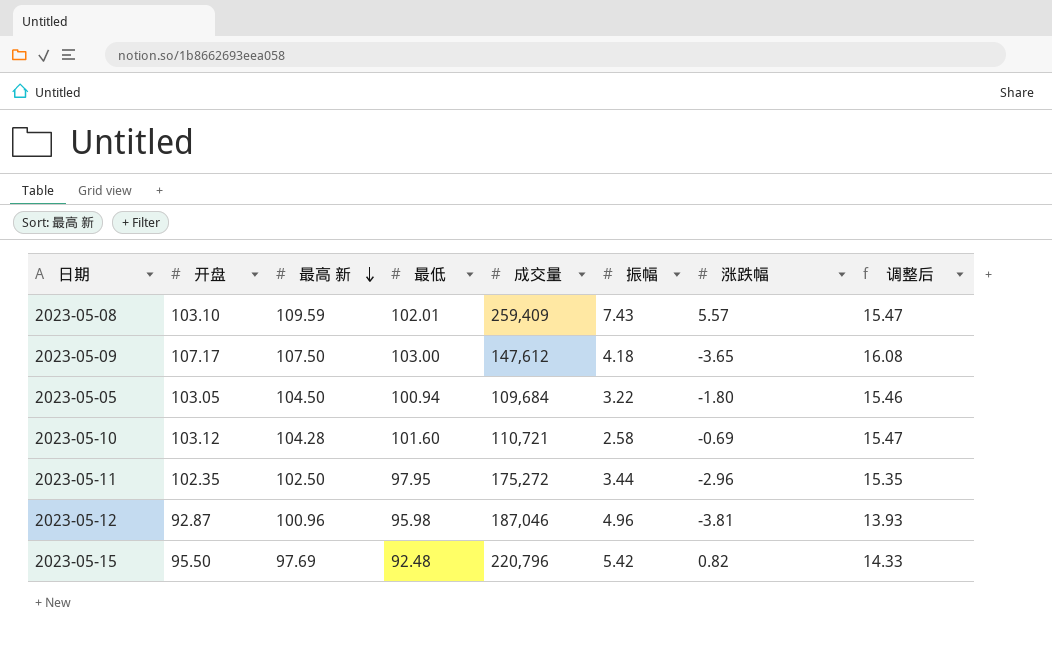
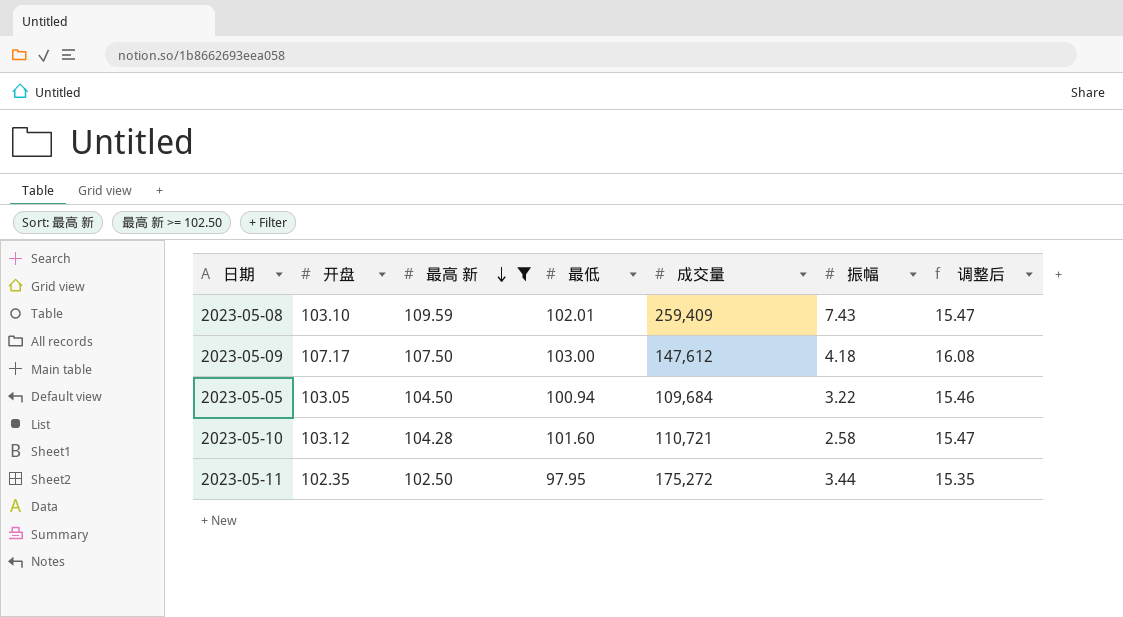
filter: none -> 最高 新 >= 102.50
column 涨跌幅 | position: 7 -> none

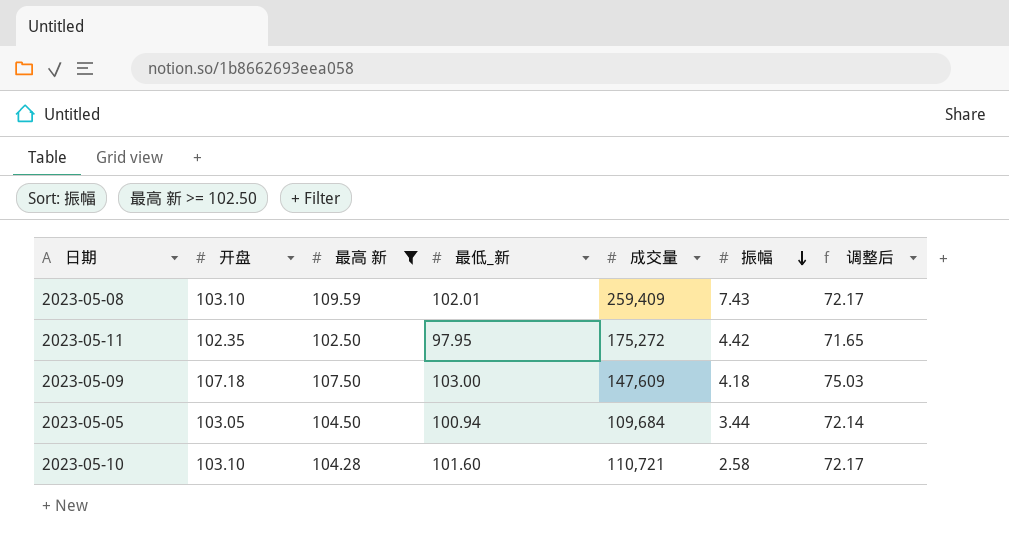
row order: 最高 新 descending -> 振幅 descending
column name: 最低 -> 最低_新
column 调整后 | formula: [开盘] * 0.15 -> [开盘] * 0.7
2023-05-11 | 振幅: 3.44 -> 4.42
2023-05-09 | 开盘: 107.17 -> 107.18
2023-05-09 | 成交量: 147,612 -> 147,609
2023-05-05 | 振幅: 3.22 -> 3.44
2023-05-10 | 开盘: 103.12 -> 103.10

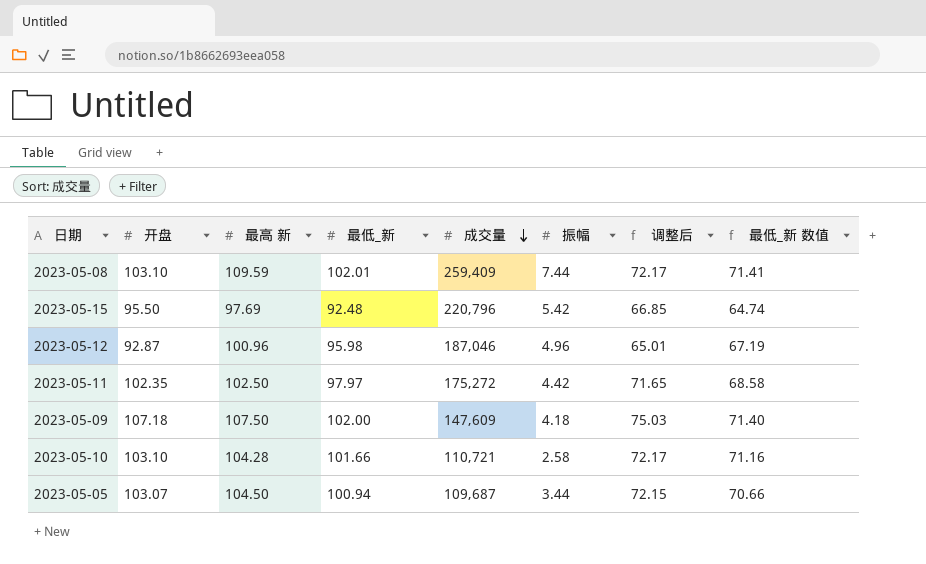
filter: 最高 新 >= 102.50 -> none
row order: 振幅 descending -> 成交量 descending
column 最低_新 数值 | formula: none -> [最低_新] * 0.7
2023-05-08 | 振幅: 7.43 -> 7.44
2023-05-11 | 最低_新: 97.95 -> 97.97
2023-05-09 | 最低_新: 103.00 -> 102.00
2023-05-10 | 最低_新: 101.60 -> 101.66
2023-05-05 | 开盘: 103.05 -> 103.07
2023-05-05 | 成交量: 109,684 -> 109,687
2023-05-05 | 调整后: 72.14 -> 72.15

